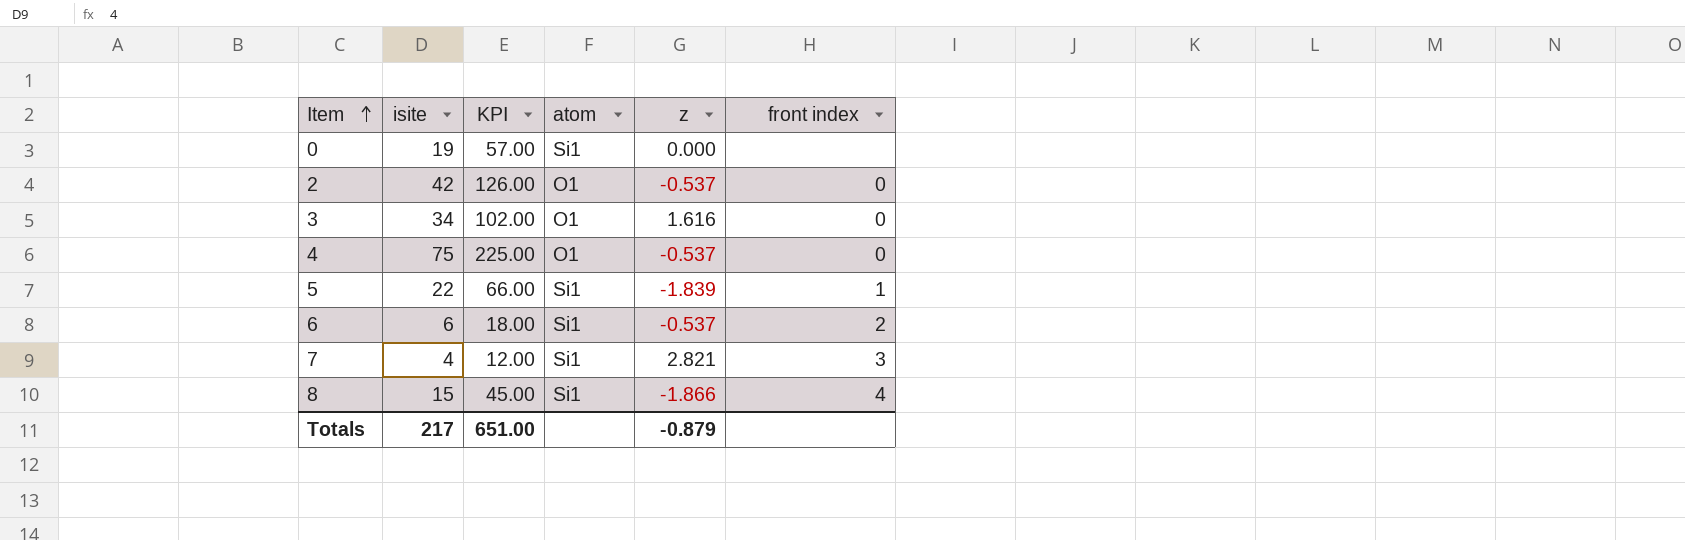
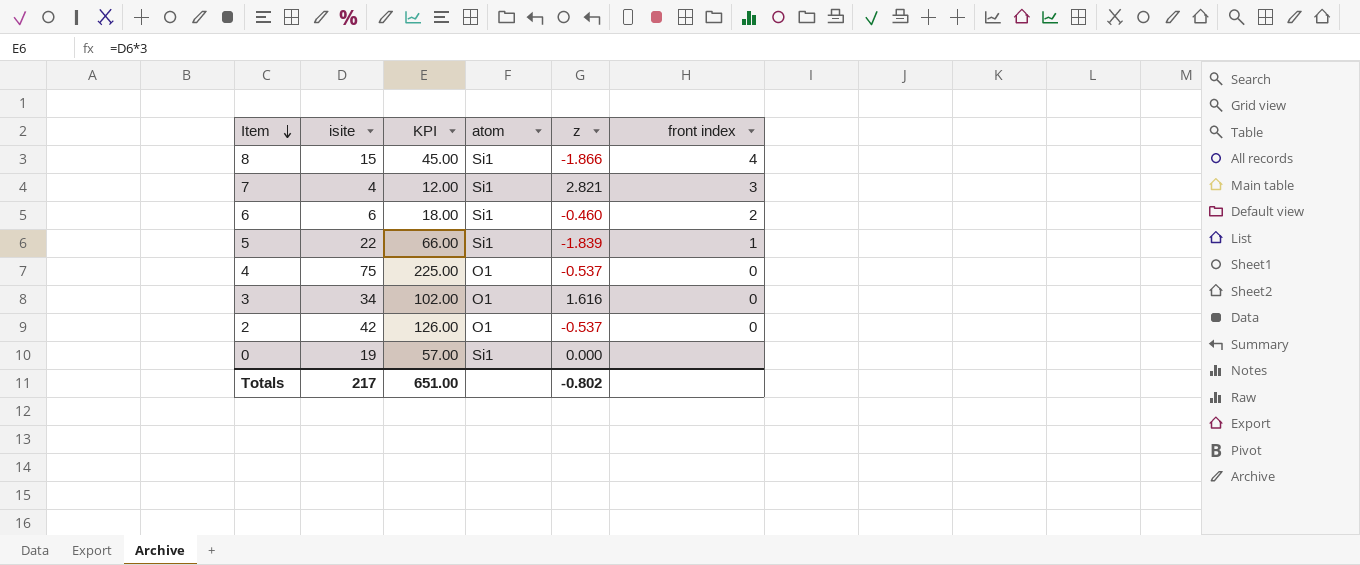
row order: Item ascending -> Item descending
6 | z: -0.537 -> -0.460
Totals | z: -0.879 -> -0.802

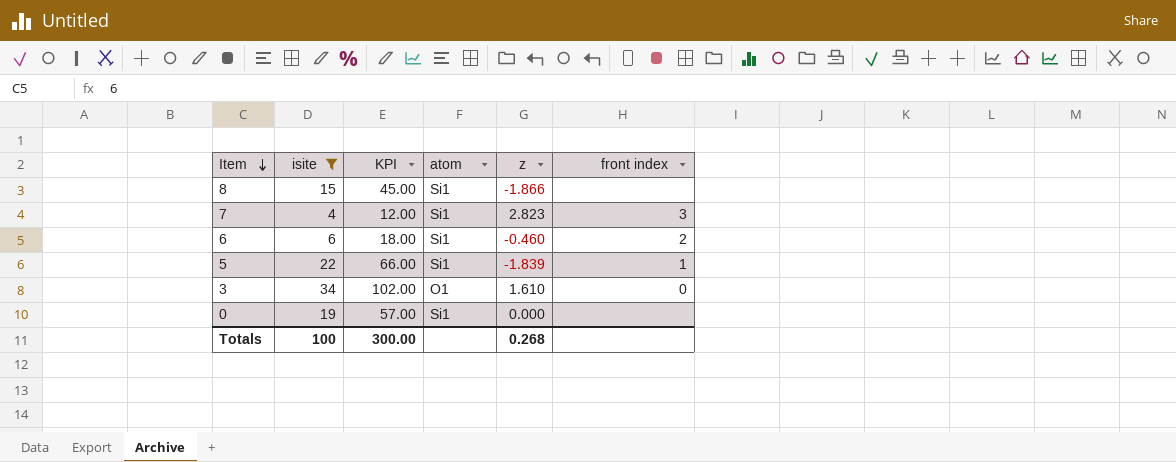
filter: none -> isite <= 34
8 | front index: 4 -> none
7 | z: 2.821 -> 2.823
3 | z: 1.616 -> 1.610
Totals | isite: 217 -> 100
Totals | KPI: 651.00 -> 300.00
Totals | z: -0.802 -> 0.268

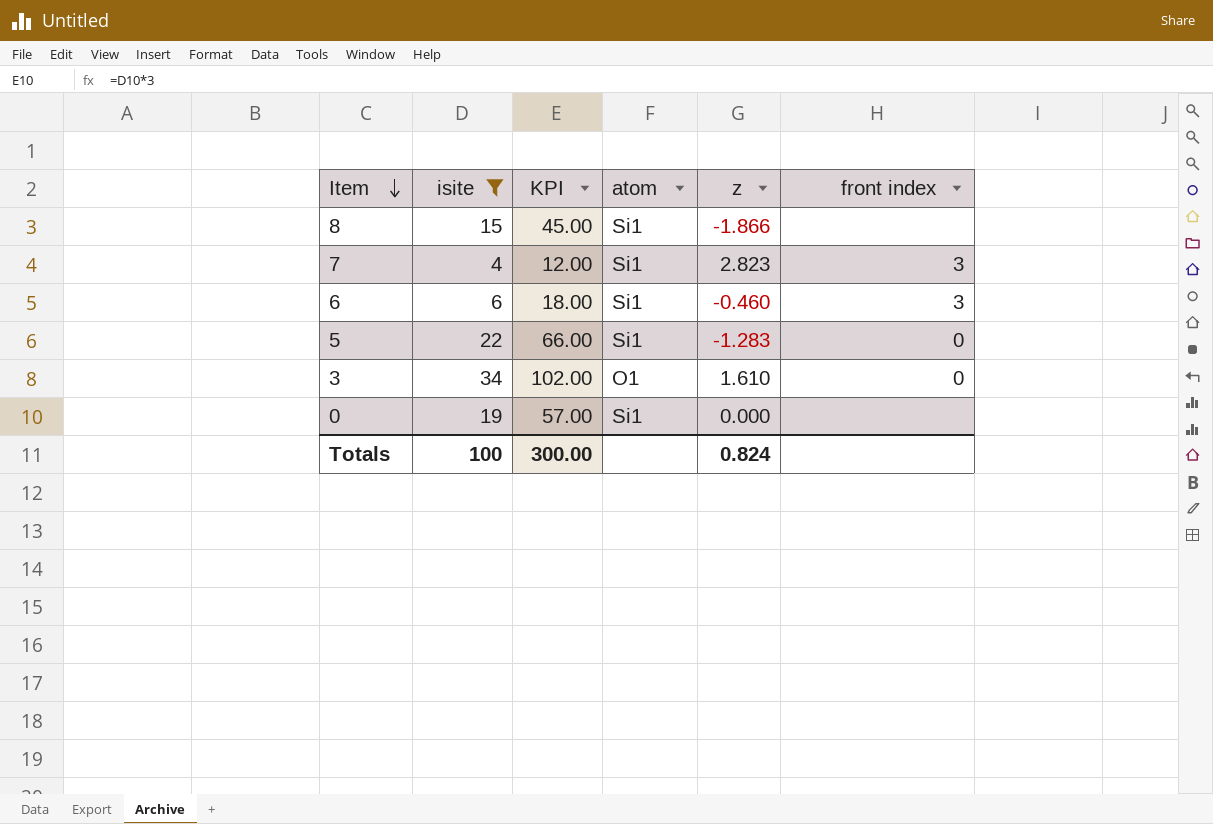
6 | front index: 2 -> 3
5 | z: -1.839 -> -1.283
5 | front index: 1 -> 0
Totals | z: 0.268 -> 0.824

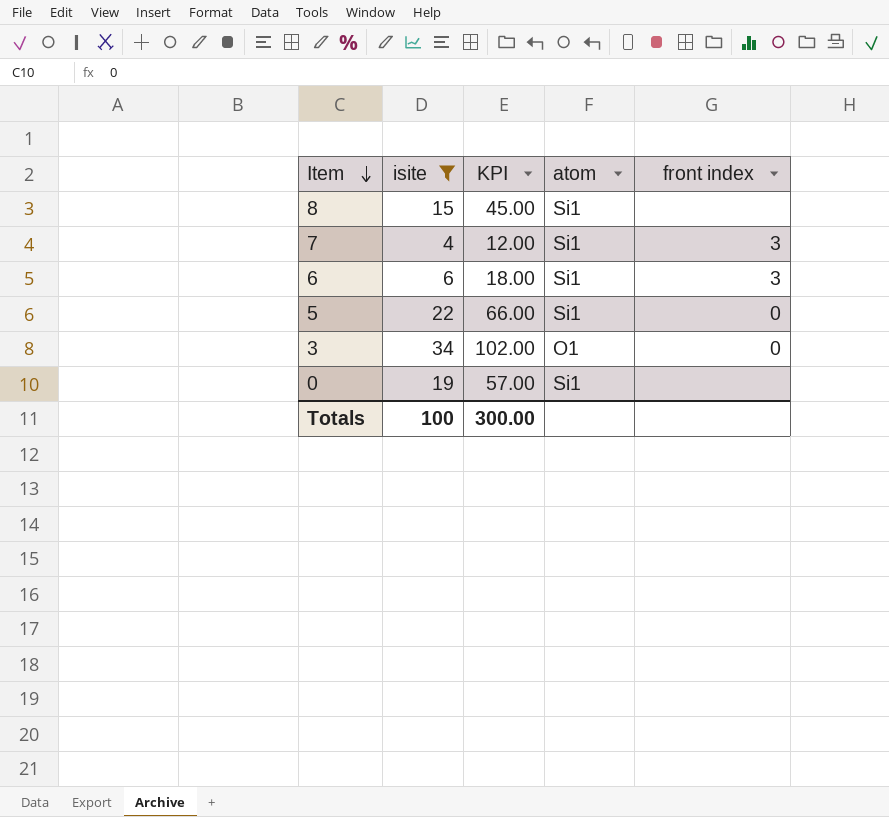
column z | position: 5 -> none

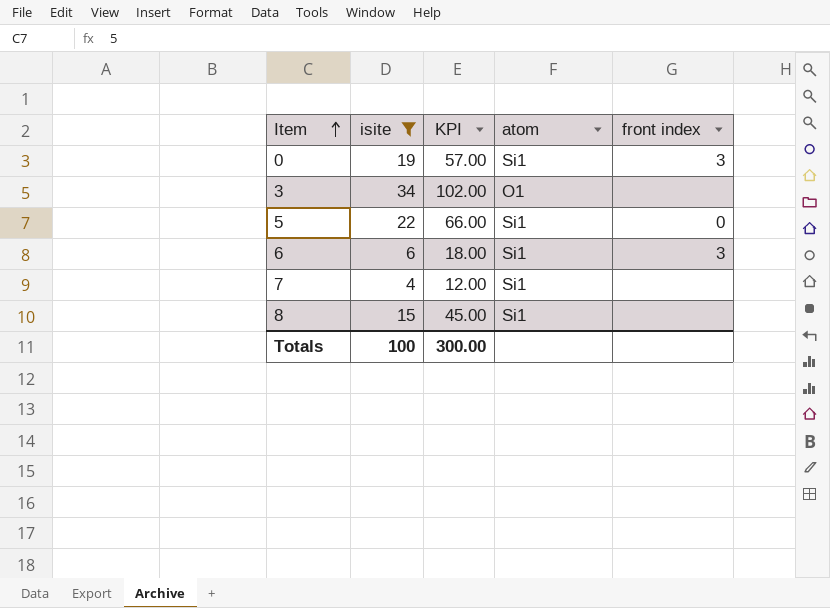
row order: Item descending -> Item ascending
0 | front index: none -> 3
3 | front index: 0 -> none
7 | front index: 3 -> none

